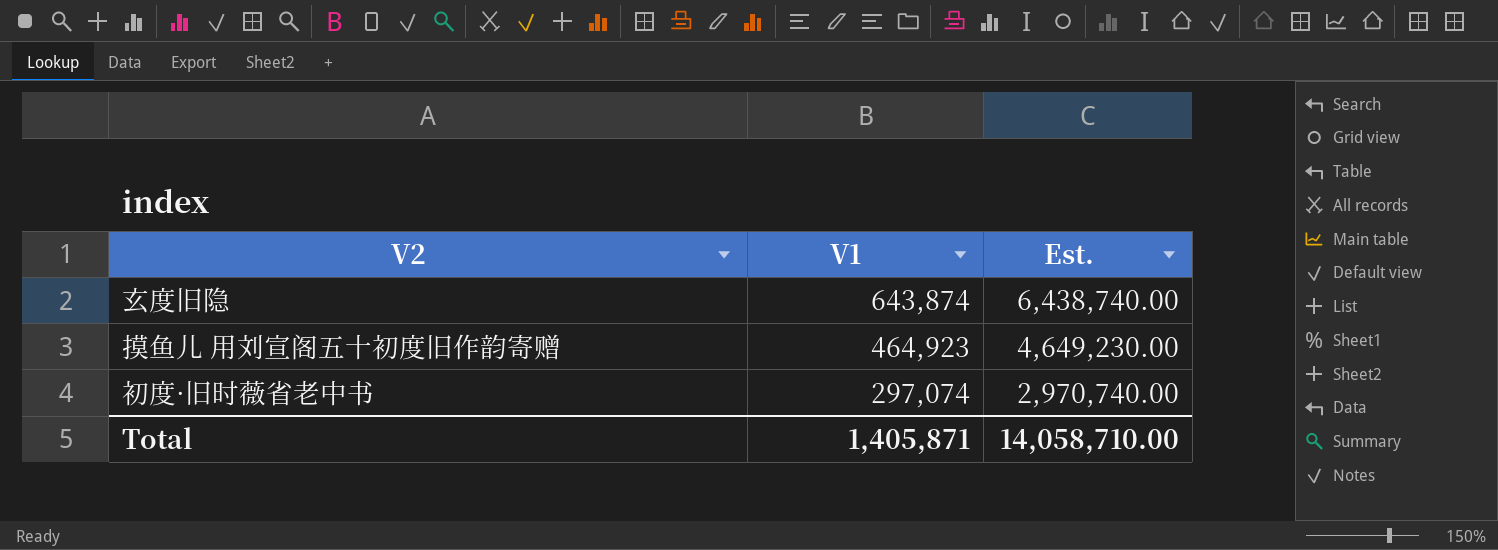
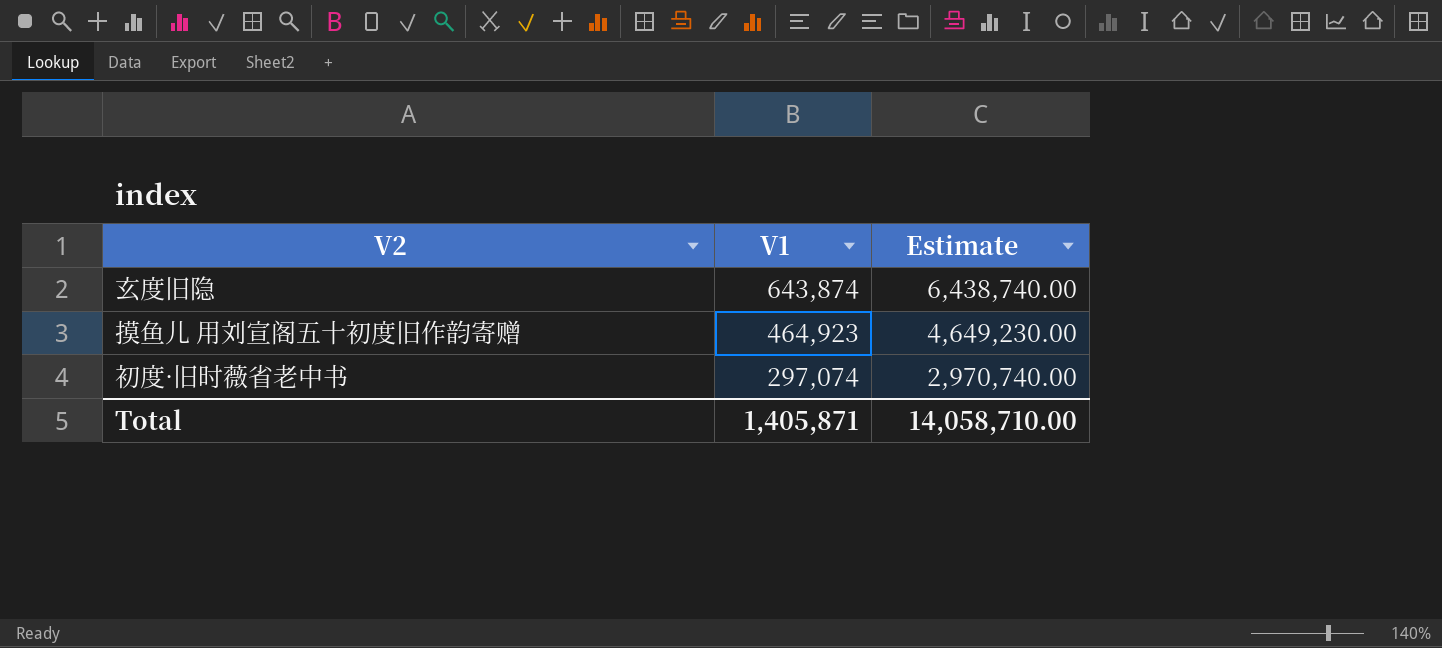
column name: Est. -> Estimate

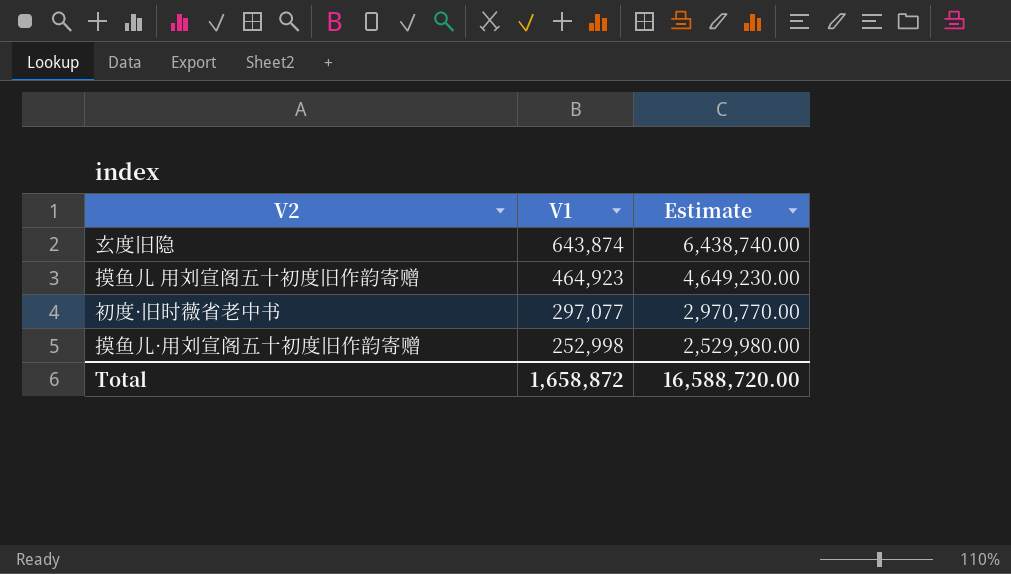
初度·旧时薇省老中书 | V1: 297,074 -> 297,077
初度·旧时薇省老中书 | Estimate: 2,970,740.00 -> 2,970,770.00
row 摸鱼儿·用刘宣阁五十初度旧作韵寄赠: none -> 252,998 | 2,529,980.00
Total | V1: 1,405,871 -> 1,658,872
Total | Estimate: 14,058,710.00 -> 16,588,720.00

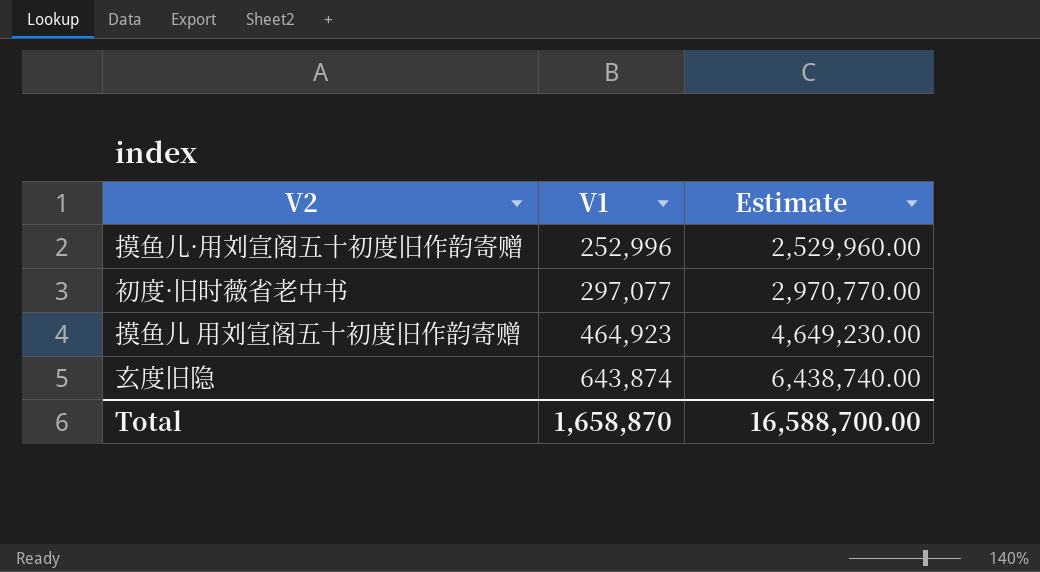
row order: V1 descending -> V1 ascending
摸鱼儿·用刘宣阁五十初度旧作韵寄赠 | V1: 252,998 -> 252,996
摸鱼儿·用刘宣阁五十初度旧作韵寄赠 | Estimate: 2,529,980.00 -> 2,529,960.00
Total | V1: 1,658,872 -> 1,658,870
Total | Estimate: 16,588,720.00 -> 16,588,700.00

